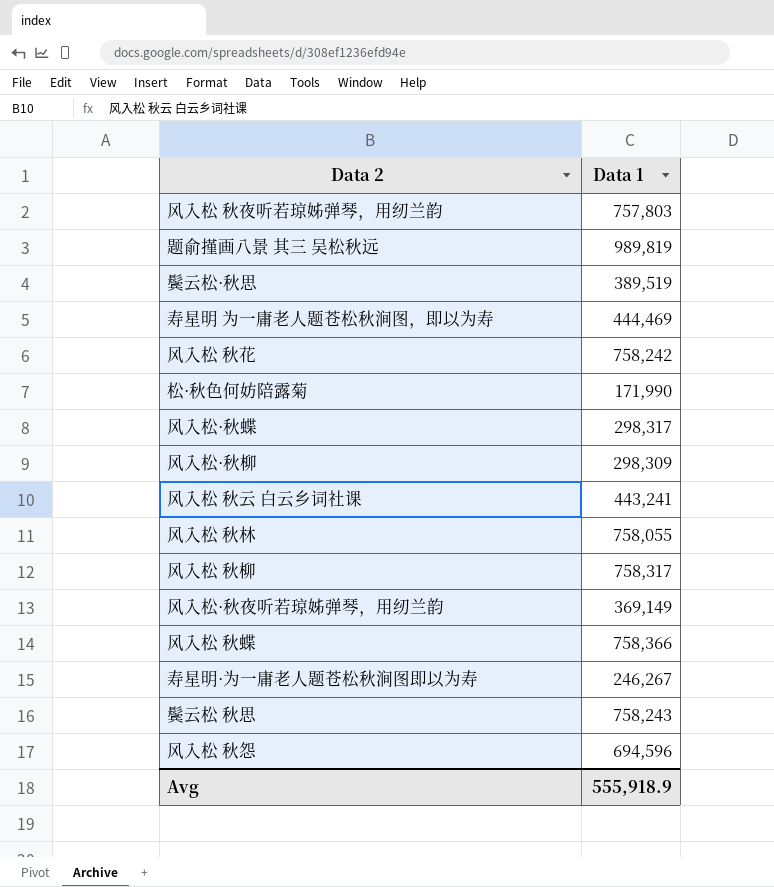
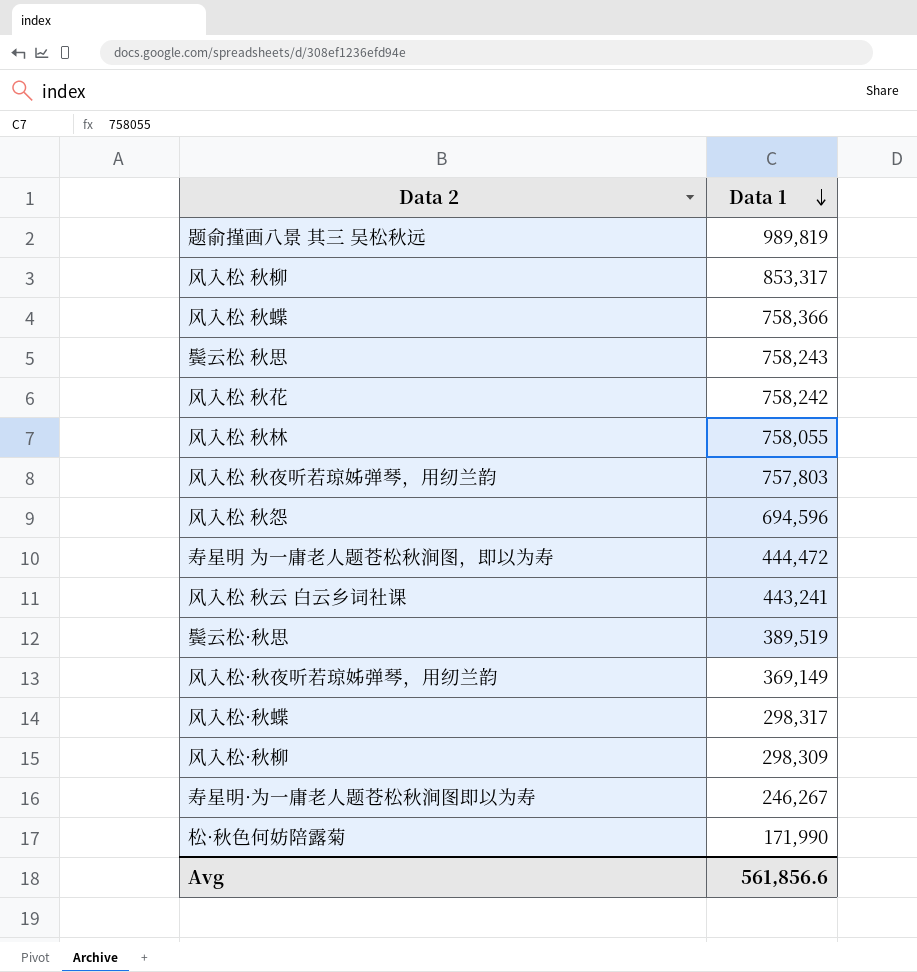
row order: none -> Data 1 descending
风入松 秋柳 | Data 1: 758,317 -> 853,317
寿星明 为一庸老人题苍松秋涧图，即以为寿 | Data 1: 444,469 -> 444,472
Avg | Data 1: 555,918.9 -> 561,856.6

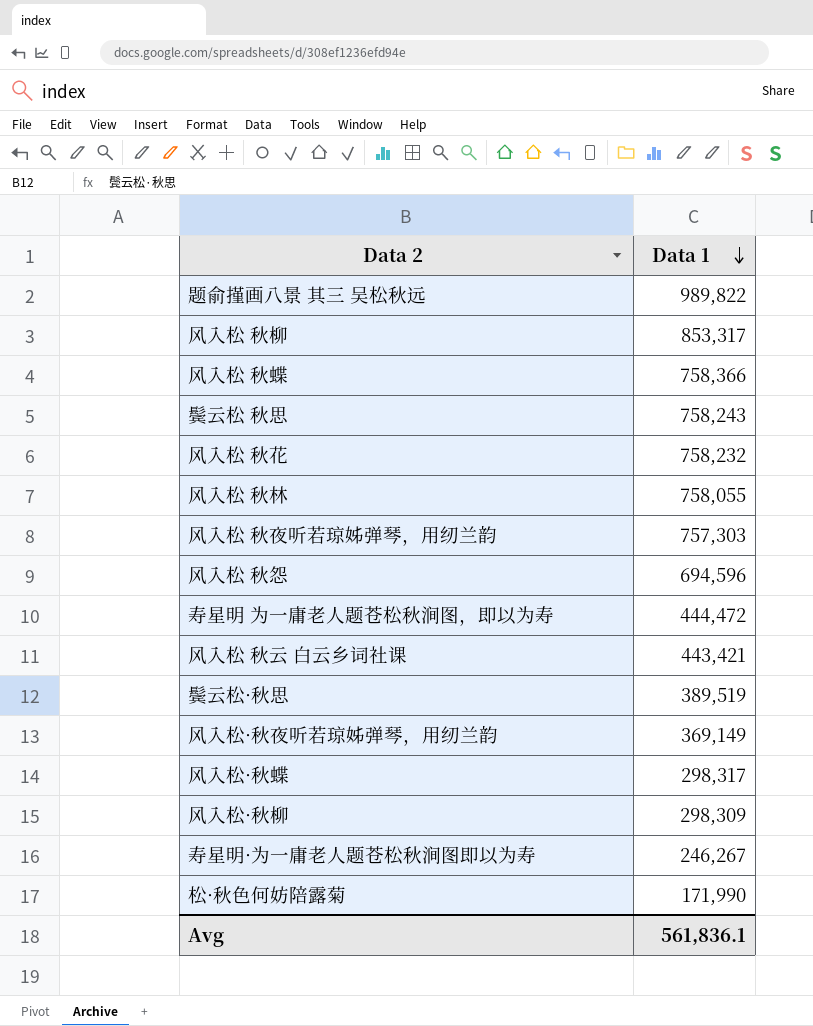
题俞㨷画八景 其三 吴松秋远 | Data 1: 989,819 -> 989,822
风入松 秋花 | Data 1: 758,242 -> 758,232
风入松 秋夜听若琼姊弹琴，用纫兰韵 | Data 1: 757,803 -> 757,303
风入松 秋云 白云乡词社课 | Data 1: 443,241 -> 443,421
Avg | Data 1: 561,856.6 -> 561,836.1

